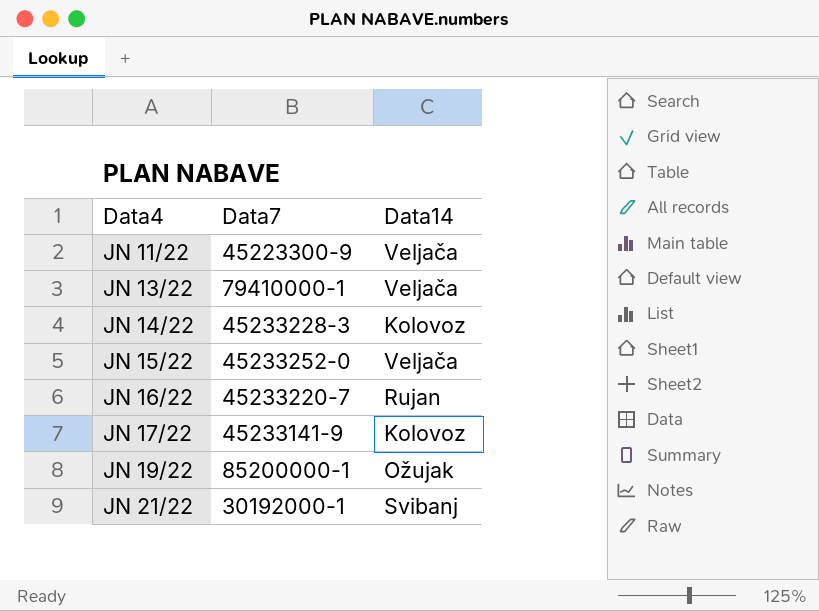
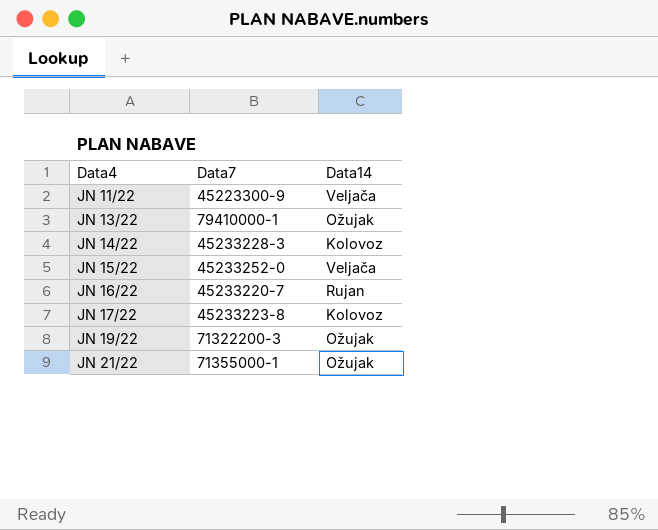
JN 13/22 | Data14: Veljača -> Ožujak
JN 17/22 | Data7: 45233141-9 -> 45233223-8
JN 19/22 | Data7: 85200000-1 -> 71322200-3
JN 21/22 | Data7: 30192000-1 -> 71355000-1
JN 21/22 | Data14: Svibanj -> Ožujak

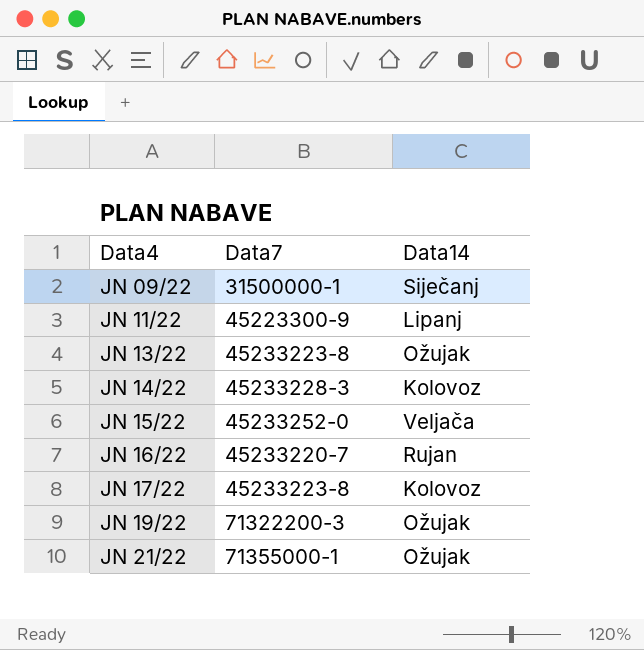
row JN 09/22: none -> 31500000-1 | Siječanj
JN 11/22 | Data14: Veljača -> Lipanj
JN 13/22 | Data7: 79410000-1 -> 45233223-8

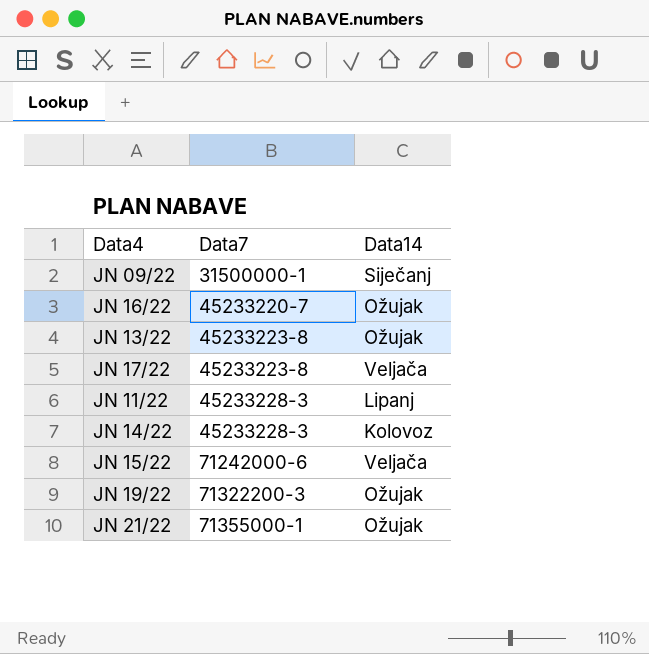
row order: Data4 ascending -> Data7 ascending
JN 16/22 | Data14: Rujan -> Ožujak
JN 17/22 | Data14: Kolovoz -> Veljača
JN 11/22 | Data7: 45223300-9 -> 45233228-3
JN 15/22 | Data7: 45233252-0 -> 71242000-6

